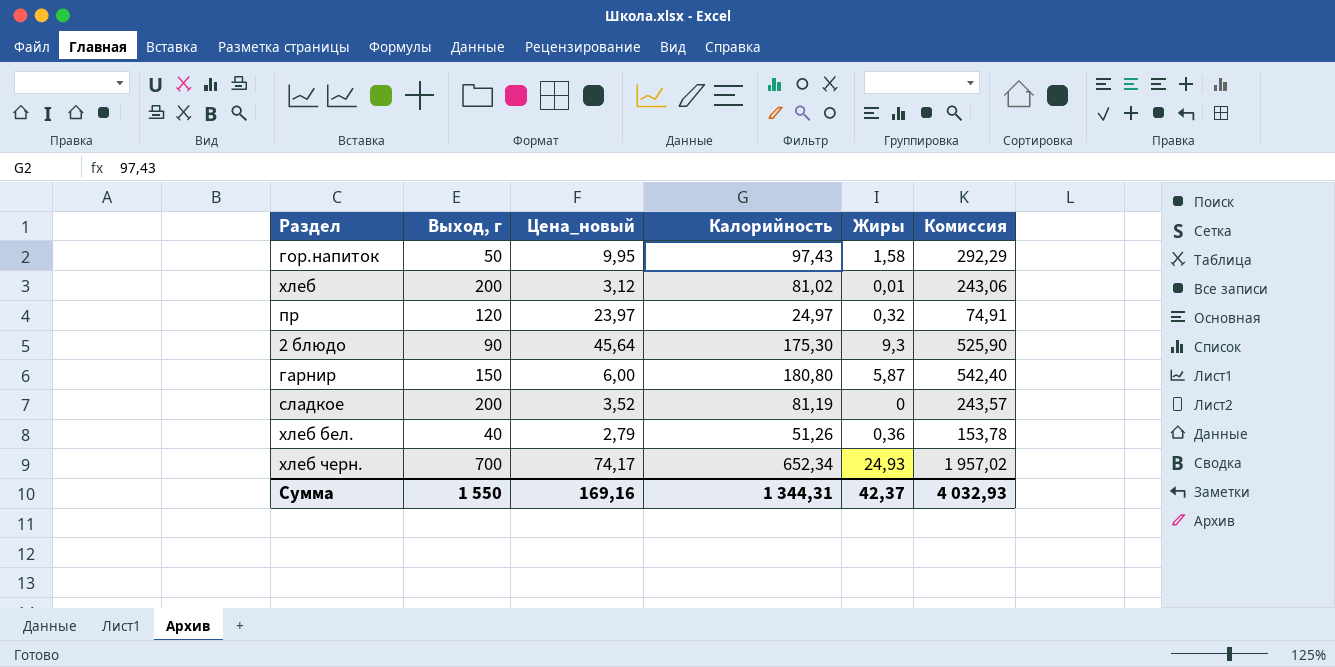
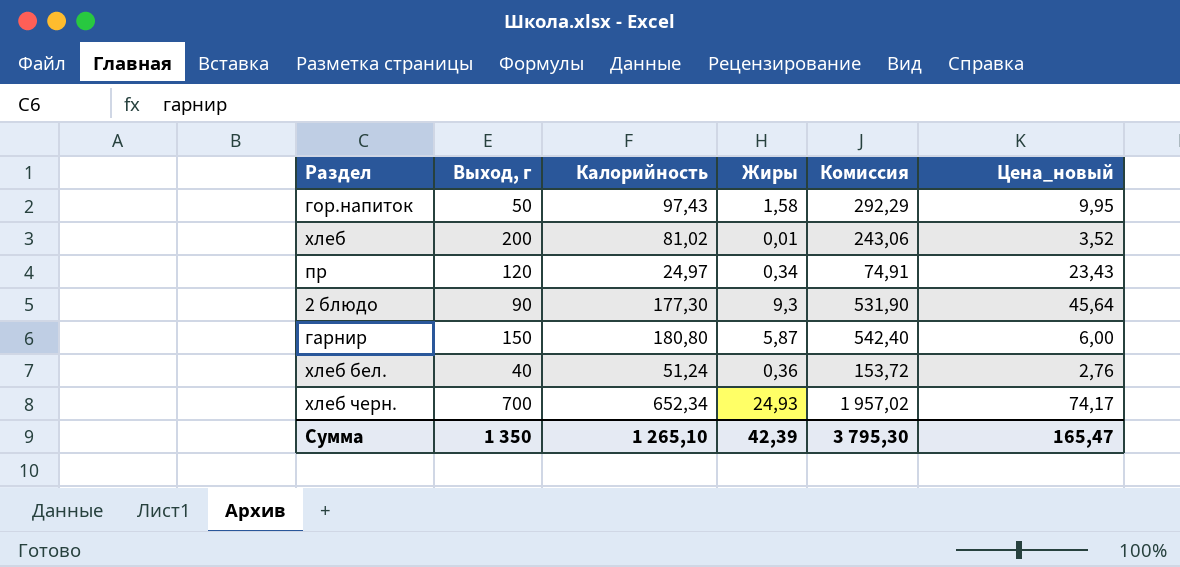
column Цена_новый | position: 3 -> 6
row сладкое: 200 | 3,52 | 81,19 | 0 | 243,57 -> none
хлеб | Цена_новый: 3,12 -> 3,52
пр | Жиры: 0,32 -> 0,34
пр | Цена_новый: 23,97 -> 23,43
2 блюдо | Калорийность: 175,30 -> 177,30
2 блюдо | Комиссия: 525,90 -> 531,90
хлеб бел. | Калорийность: 51,26 -> 51,24
хлеб бел. | Комиссия: 153,78 -> 153,72
хлеб бел. | Цена_новый: 2,79 -> 2,76
Сумма | Выход, г: 1 550 -> 1 350
Сумма | Калорийность: 1 344,31 -> 1 265,10
Сумма | Жиры: 42,37 -> 42,39
Сумма | Комиссия: 4 032,93 -> 3 795,30
Сумма | Цена_новый: 169,16 -> 165,47

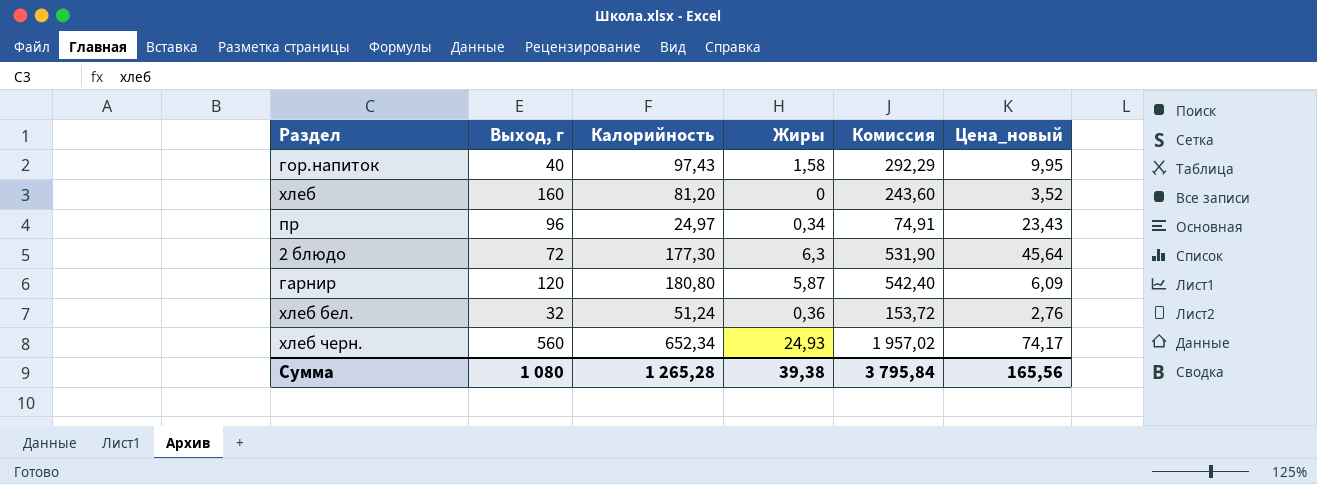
гор.напиток | Выход, г: 50 -> 40
хлеб | Выход, г: 200 -> 160
хлеб | Калорийность: 81,02 -> 81,20
хлеб | Жиры: 0,01 -> 0
хлеб | Комиссия: 243,06 -> 243,60
пр | Выход, г: 120 -> 96
2 блюдо | Выход, г: 90 -> 72
2 блюдо | Жиры: 9,3 -> 6,3
гарнир | Выход, г: 150 -> 120
гарнир | Цена_новый: 6,00 -> 6,09
хлеб бел. | Выход, г: 40 -> 32
хлеб черн. | Выход, г: 700 -> 560
Сумма | Выход, г: 1 350 -> 1 080
Сумма | Калорийность: 1 265,10 -> 1 265,28
Сумма | Жиры: 42,39 -> 39,38
Сумма | Комиссия: 3 795,30 -> 3 795,84
Сумма | Цена_новый: 165,47 -> 165,56

